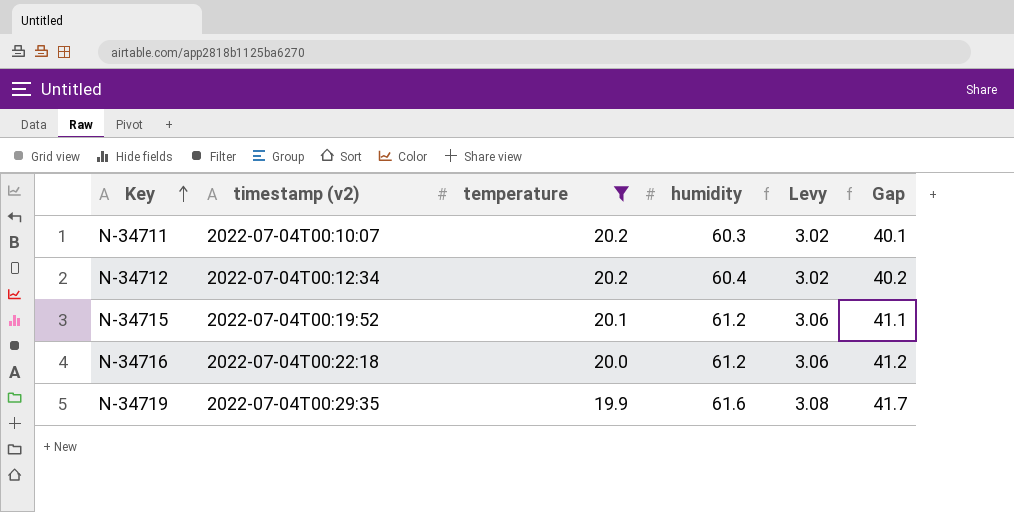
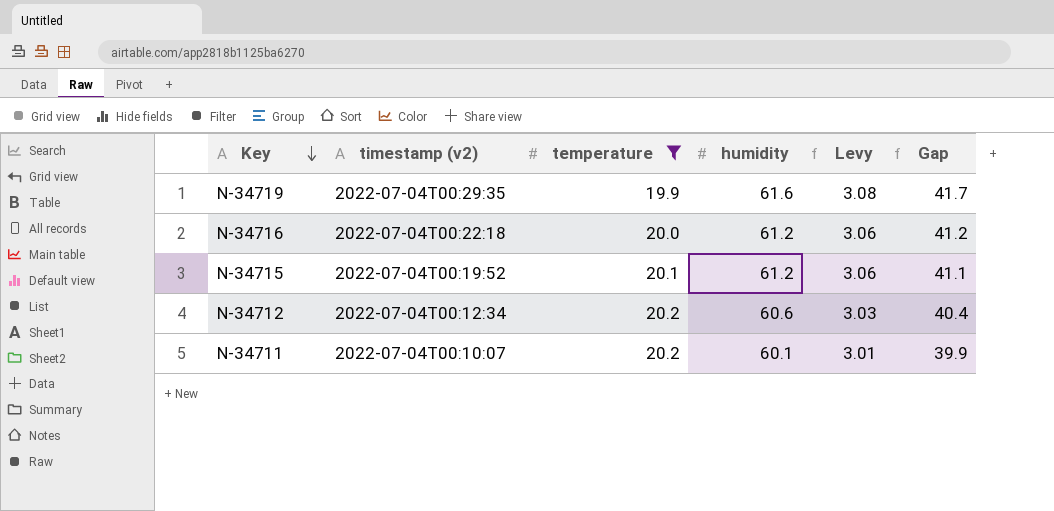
row order: Key ascending -> Key descending
N-34712 | humidity: 60.4 -> 60.6
N-34712 | Levy: 3.02 -> 3.03
N-34712 | Gap: 40.2 -> 40.4
N-34711 | humidity: 60.3 -> 60.1
N-34711 | Levy: 3.02 -> 3.01
N-34711 | Gap: 40.1 -> 39.9

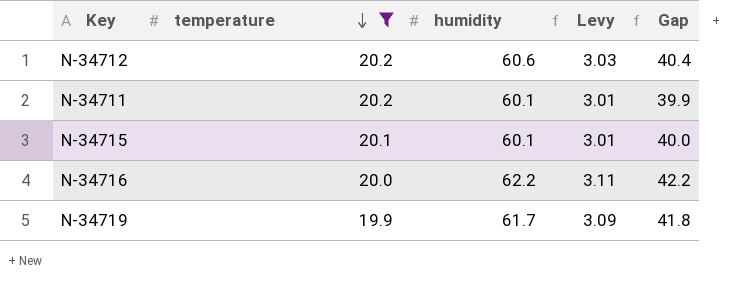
row order: Key descending -> temperature descending
column timestamp (v2) | position: 2 -> none
N-34715 | humidity: 61.2 -> 60.1
N-34715 | Levy: 3.06 -> 3.01
N-34715 | Gap: 41.1 -> 40.0
N-34716 | humidity: 61.2 -> 62.2
N-34716 | Levy: 3.06 -> 3.11
N-34716 | Gap: 41.2 -> 42.2
N-34719 | humidity: 61.6 -> 61.7
N-34719 | Levy: 3.08 -> 3.09
N-34719 | Gap: 41.7 -> 41.8

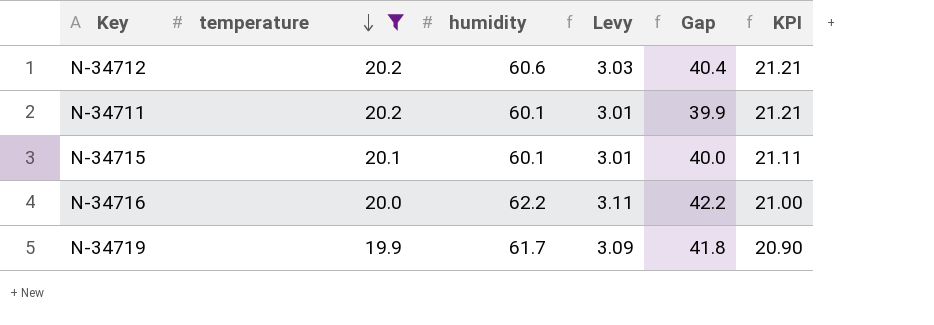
column KPI | formula: none -> [temperature] * 1.05

